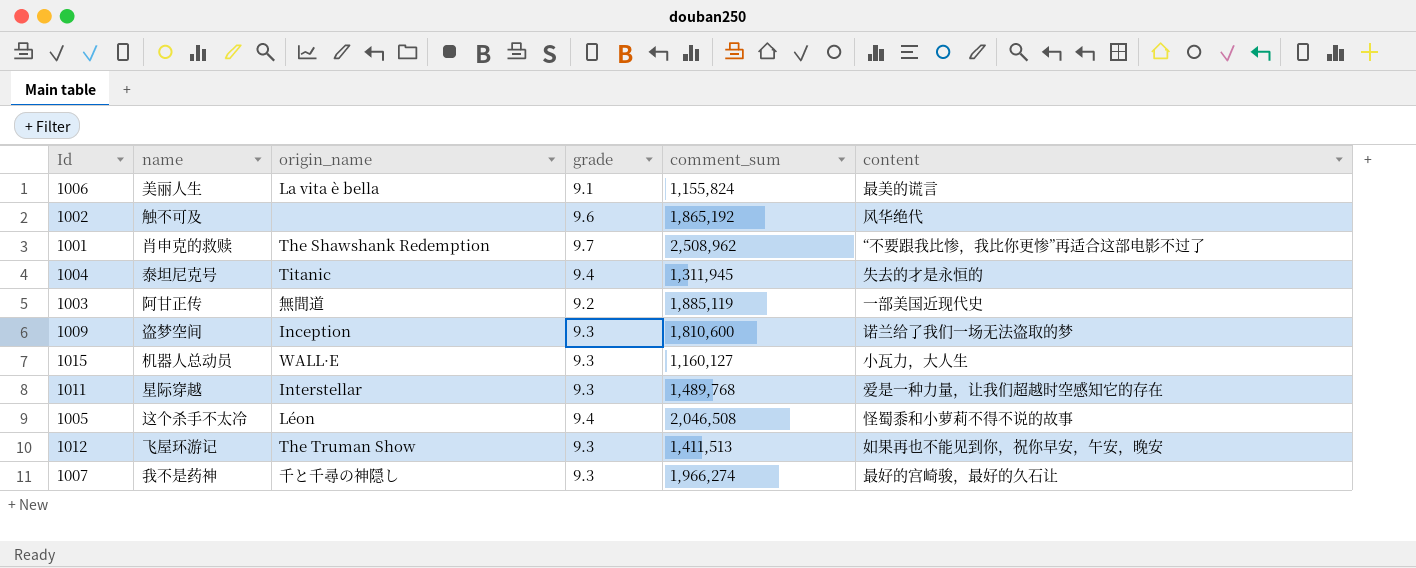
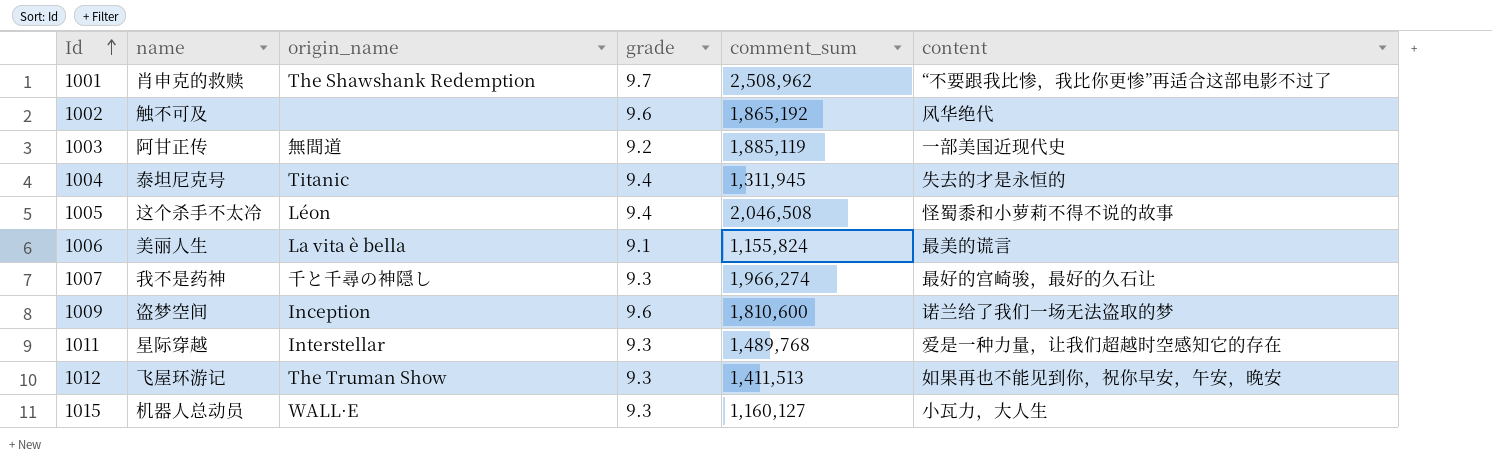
row order: none -> Id ascending
1009 | grade: 9.3 -> 9.6

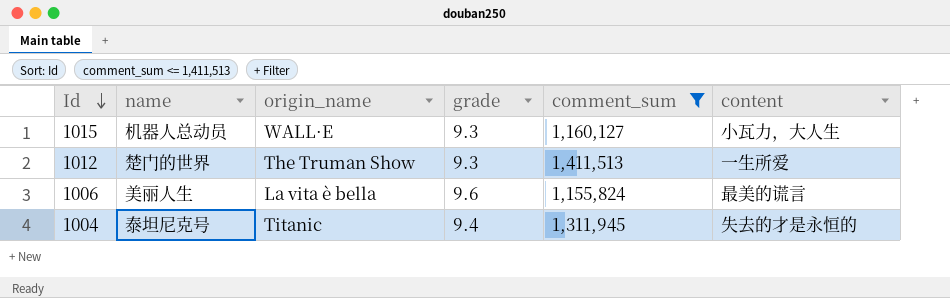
filter: none -> comment_sum <= 1,411,513
row order: Id ascending -> Id descending
1012 | name: 飞屋环游记 -> 楚门的世界
1012 | content: 如果再也不能见到你，祝你早安，午安，晚安 -> 一生所爱
1006 | grade: 9.1 -> 9.6

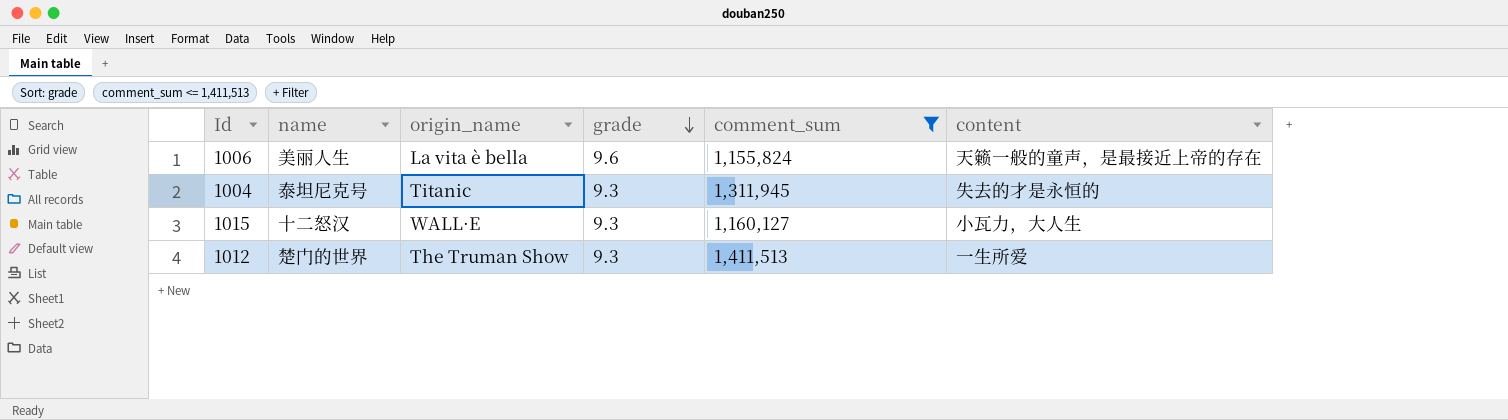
row order: Id descending -> grade descending
1006 | content: 最美的谎言 -> 天籁一般的童声，是最接近上帝的存在
1004 | grade: 9.4 -> 9.3
1015 | name: 机器人总动员 -> 十二怒汉

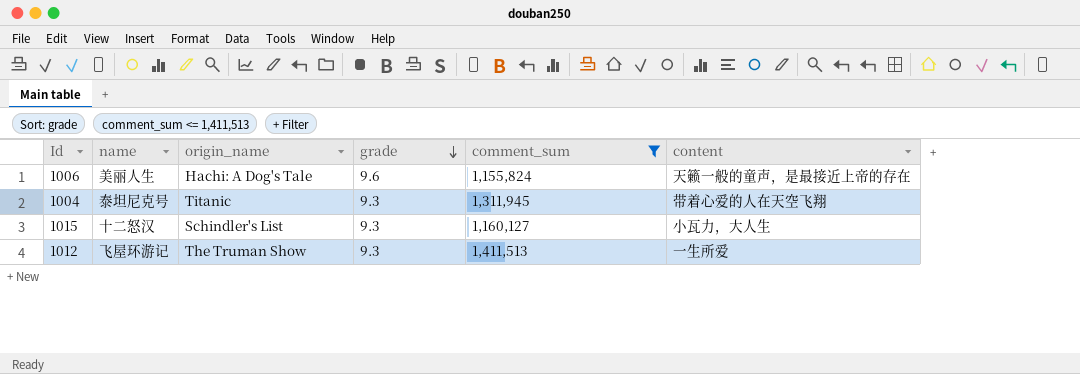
1006 | origin_name: La vita è bella -> Hachi: A Dog's Tale
1004 | content: 失去的才是永恒的 -> 带着心爱的人在天空飞翔
1015 | origin_name: WALL·E -> Schindler's List
1012 | name: 楚门的世界 -> 飞屋环游记

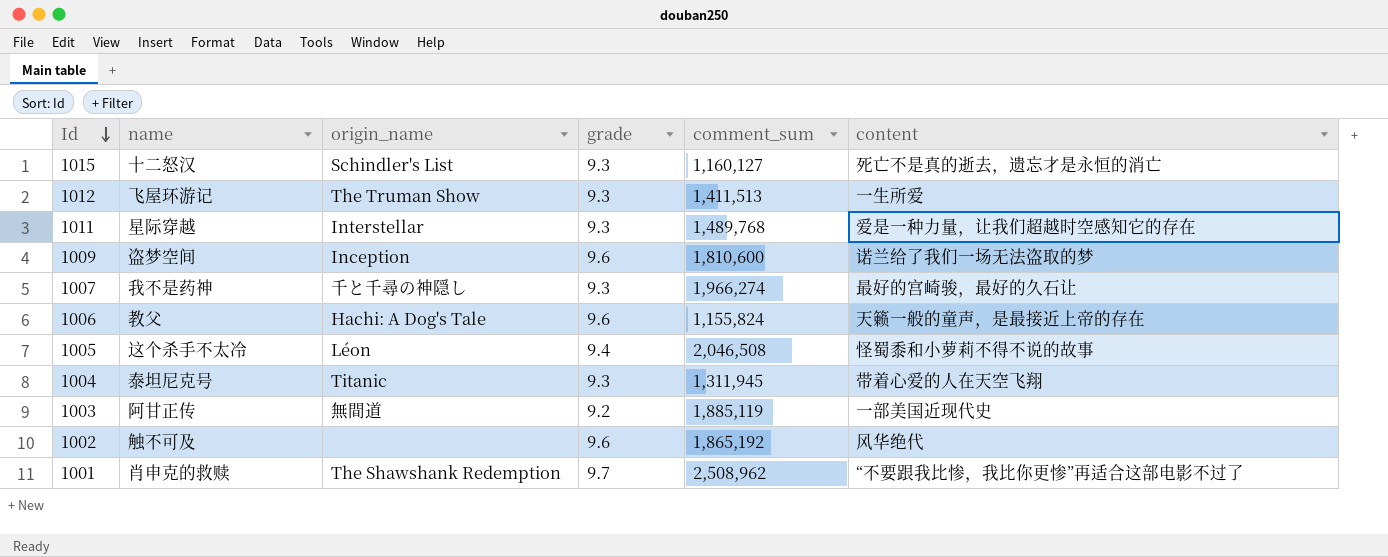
filter: comment_sum <= 1,411,513 -> none
row order: grade descending -> Id descending
1015 | content: 小瓦力，大人生 -> 死亡不是真的逝去，遗忘才是永恒的消亡
1006 | name: 美丽人生 -> 教父

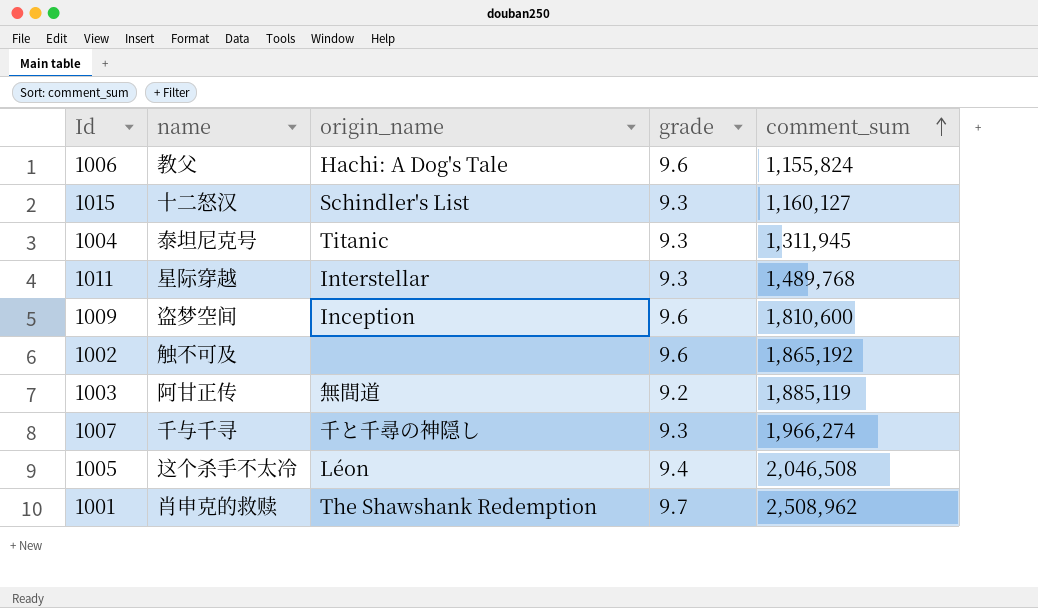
row order: Id descending -> comment_sum ascending
column content | position: 6 -> none
row 1012: 飞屋环游记 | The Truman Show | 9.3 | 1,411,513 | 一生所爱 -> none
1007 | name: 我不是药神 -> 千与千寻

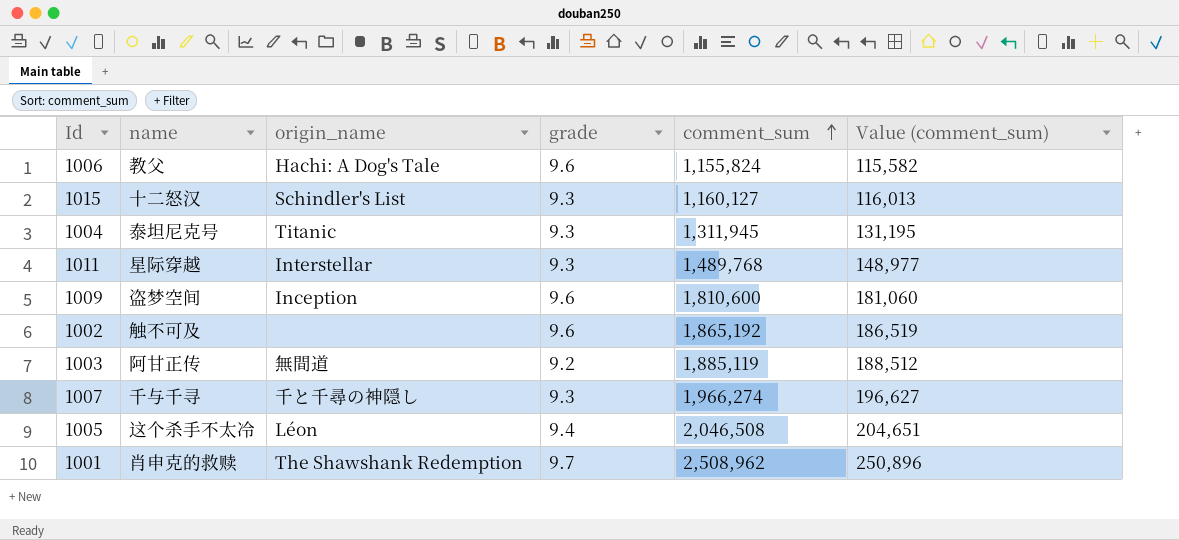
column Value (comment_sum) | formula: none -> [comment_sum] * 0.1

